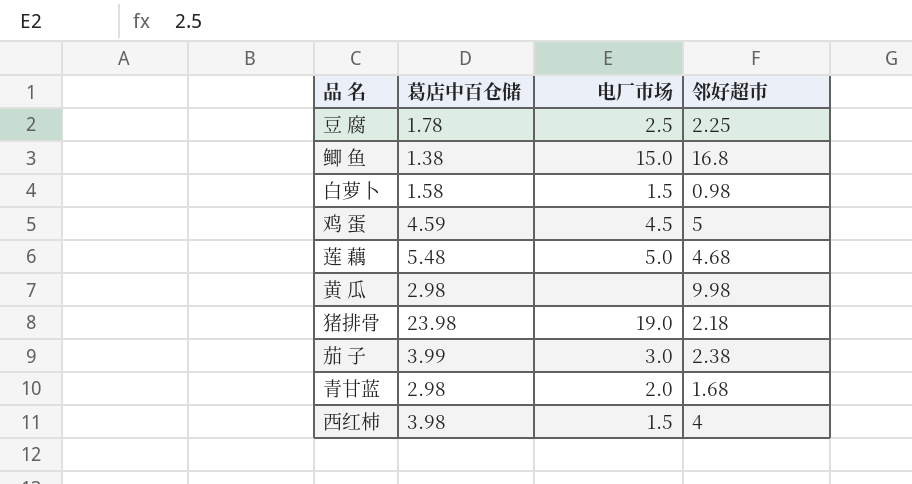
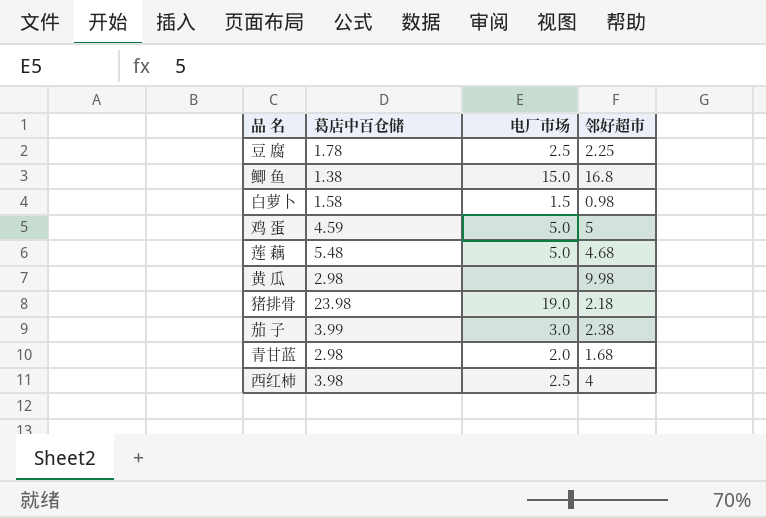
鸡 蛋 | 电厂市场: 4.5 -> 5.0
西红柿 | 电厂市场: 1.5 -> 2.5

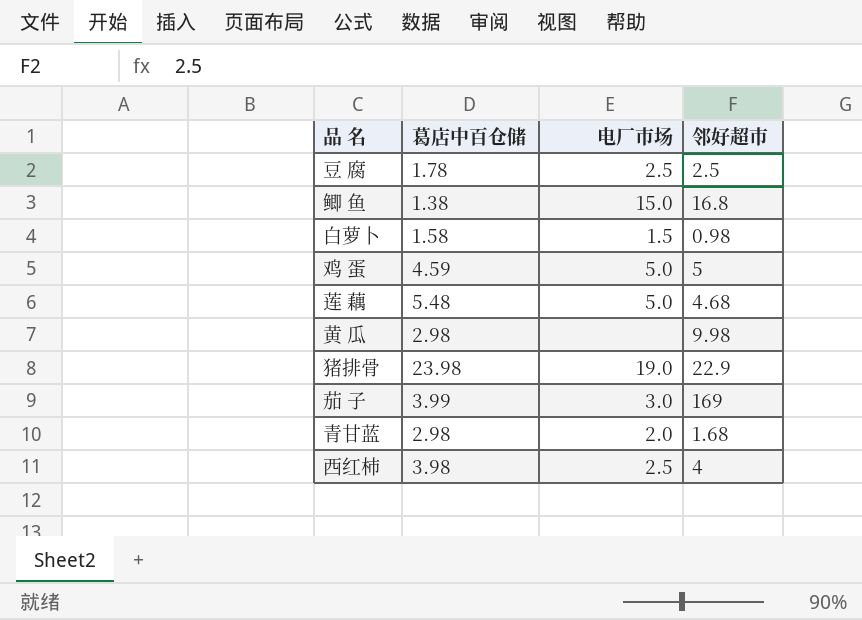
豆 腐 | 邻好超市: 2.25 -> 2.5
猪排骨 | 邻好超市: 2.18 -> 22.9
茄 子 | 邻好超市: 2.38 -> 169

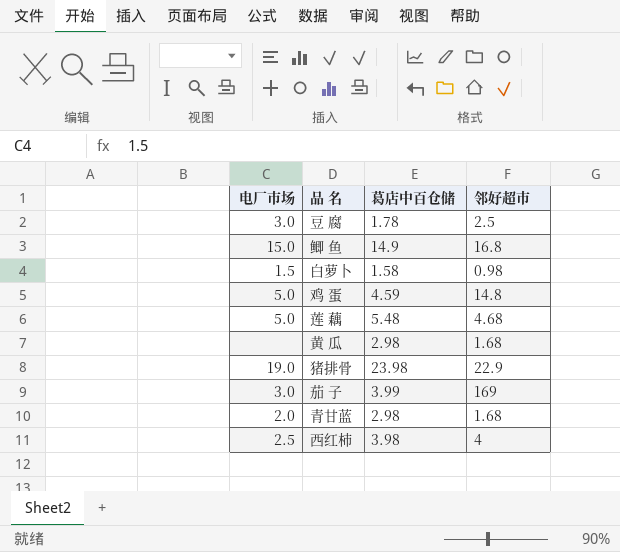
column 电厂市场 | position: 3 -> 1
豆 腐 | 电厂市场: 2.5 -> 3.0
鲫 鱼 | 葛店中百仓储: 1.38 -> 14.9
鸡 蛋 | 邻好超市: 5 -> 14.8
黄 瓜 | 邻好超市: 9.98 -> 1.68

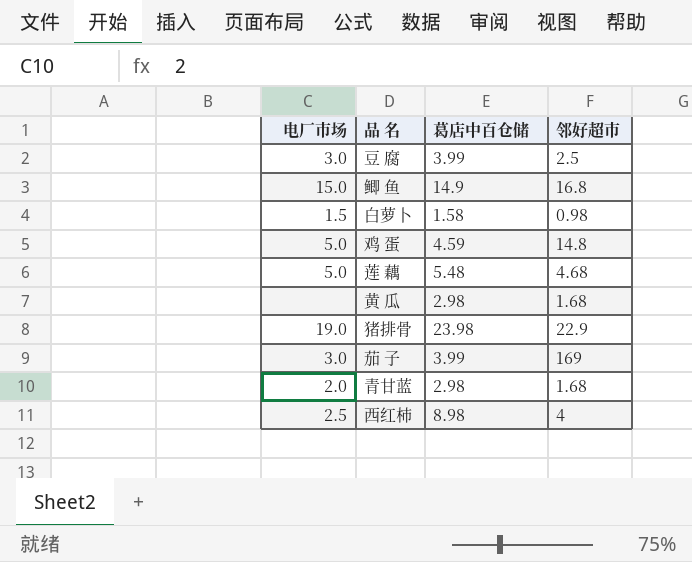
豆 腐 | 葛店中百仓储: 1.78 -> 3.99
西红柿 | 葛店中百仓储: 3.98 -> 8.98

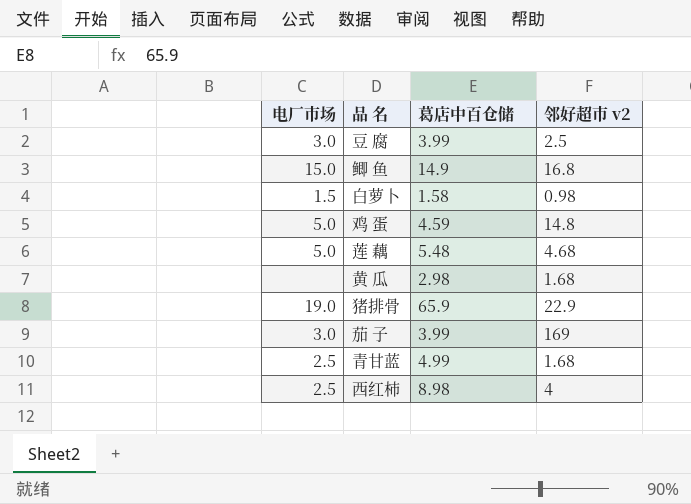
column name: 邻好超市 -> 邻好超市 v2
猪排骨 | 葛店中百仓储: 23.98 -> 65.9
青甘蓝 | 电厂市场: 2.0 -> 2.5
青甘蓝 | 葛店中百仓储: 2.98 -> 4.99

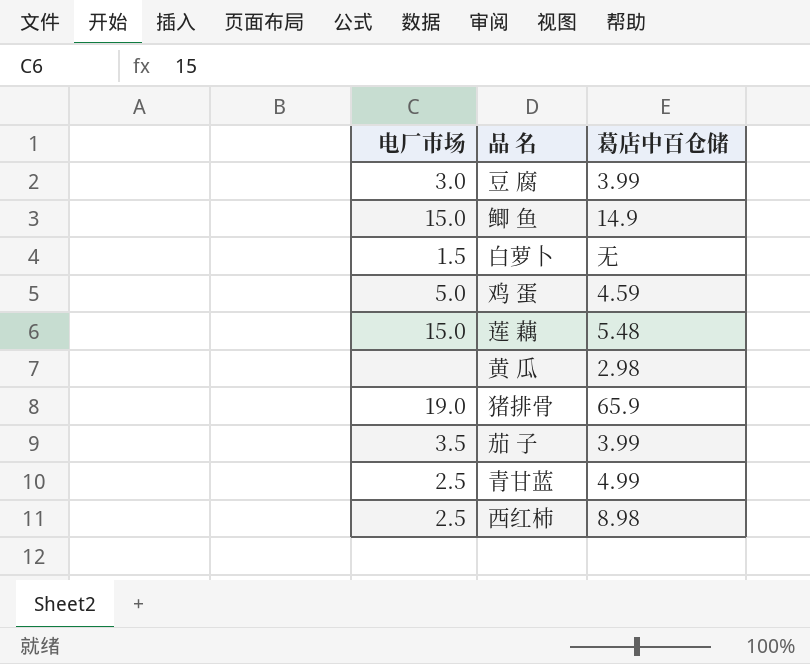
column 邻好超市 v2 | position: 4 -> none
白萝卜 | 葛店中百仓储: 1.58 -> 无
莲 藕 | 电厂市场: 5.0 -> 15.0
茄 子 | 电厂市场: 3.0 -> 3.5

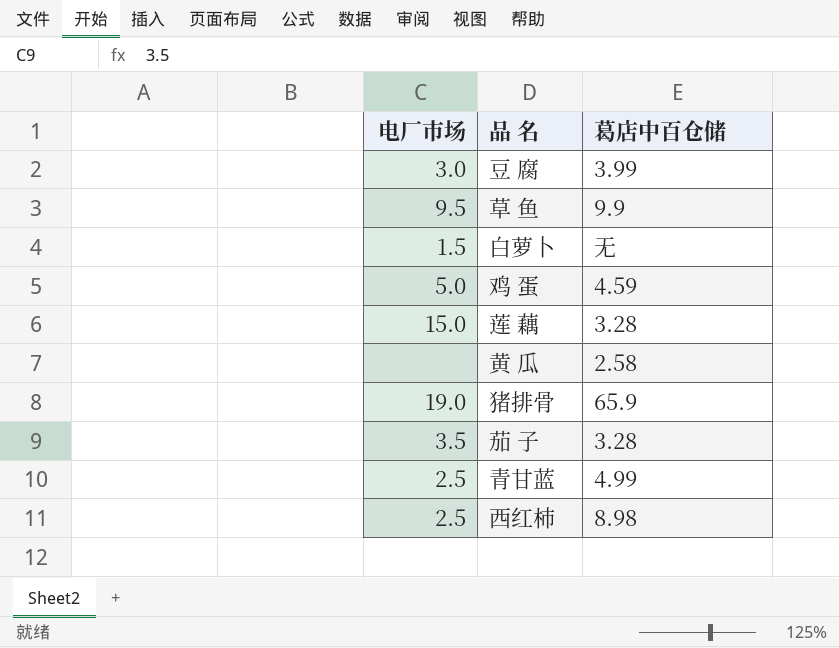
row 鲫 鱼: 15.0 | 14.9 -> none
row 草 鱼: none -> 9.5 | 9.9
莲 藕 | 葛店中百仓储: 5.48 -> 3.28
黄 瓜 | 葛店中百仓储: 2.98 -> 2.58
茄 子 | 葛店中百仓储: 3.99 -> 3.28

